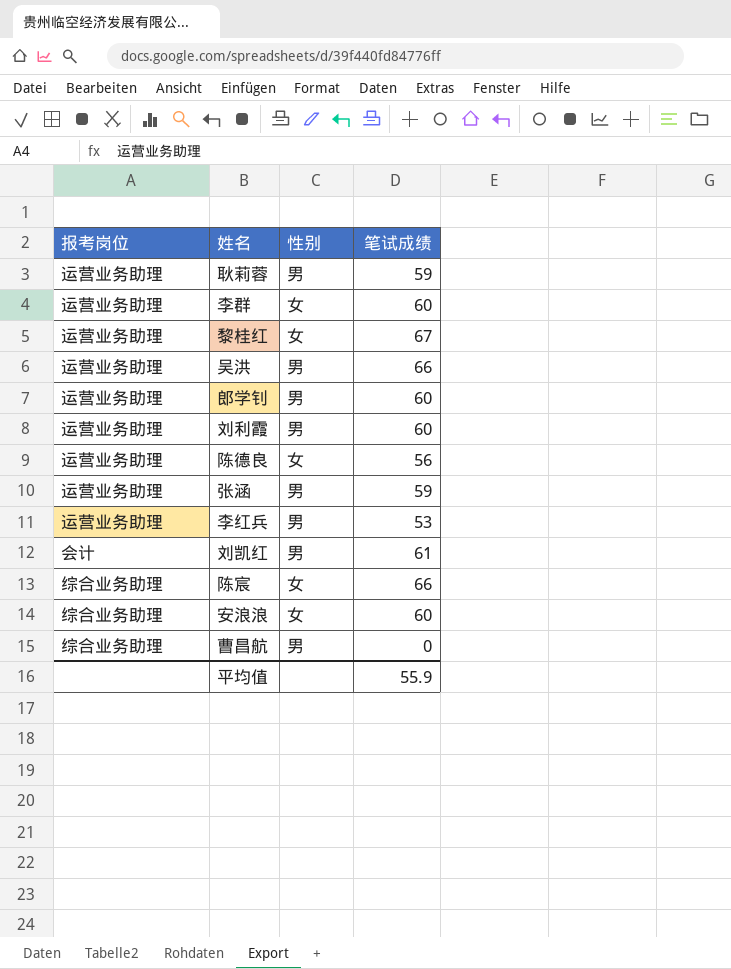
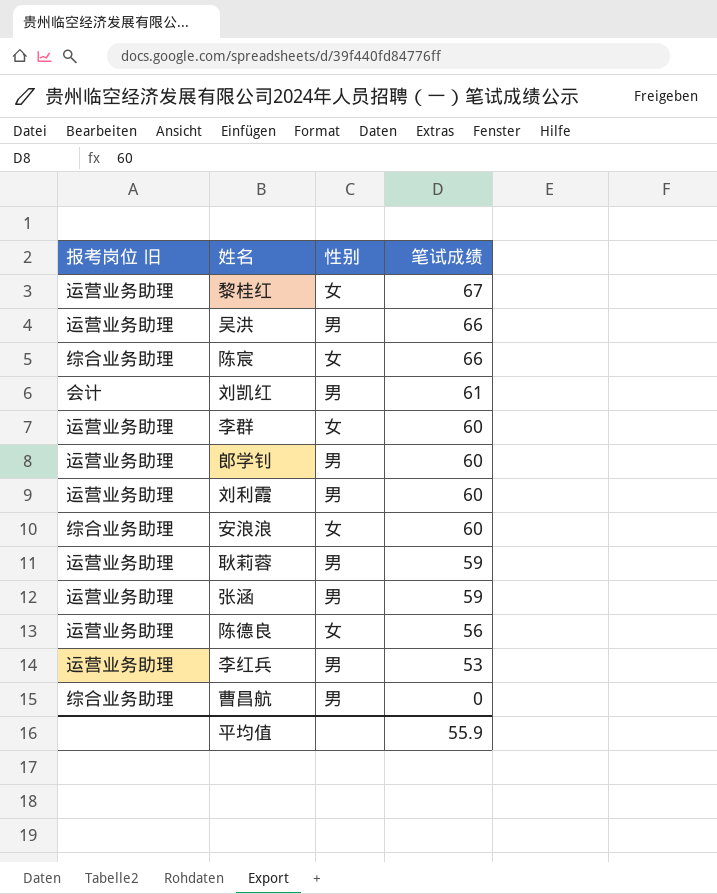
row order: none -> 笔试成绩 descending
column name: 报考岗位 -> 报考岗位 旧

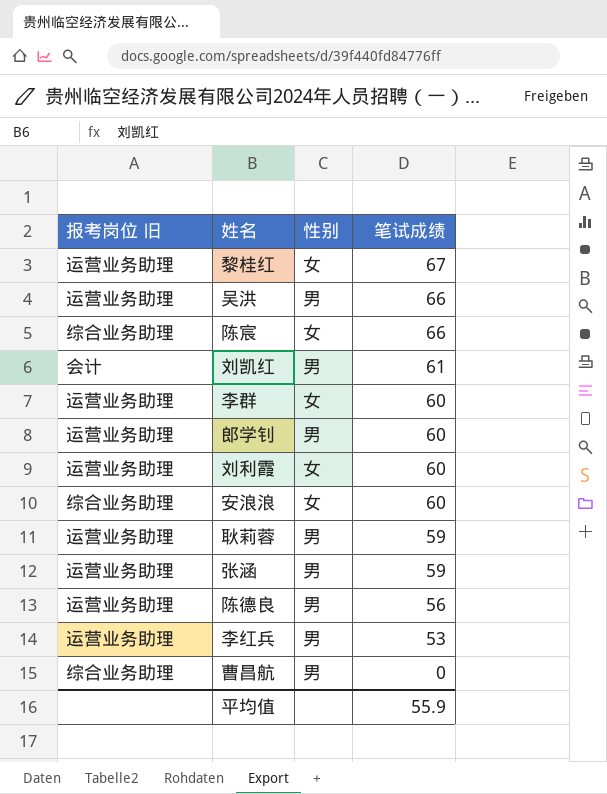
刘利霞 | 性别: 男 -> 女
陈德良 | 性别: 女 -> 男

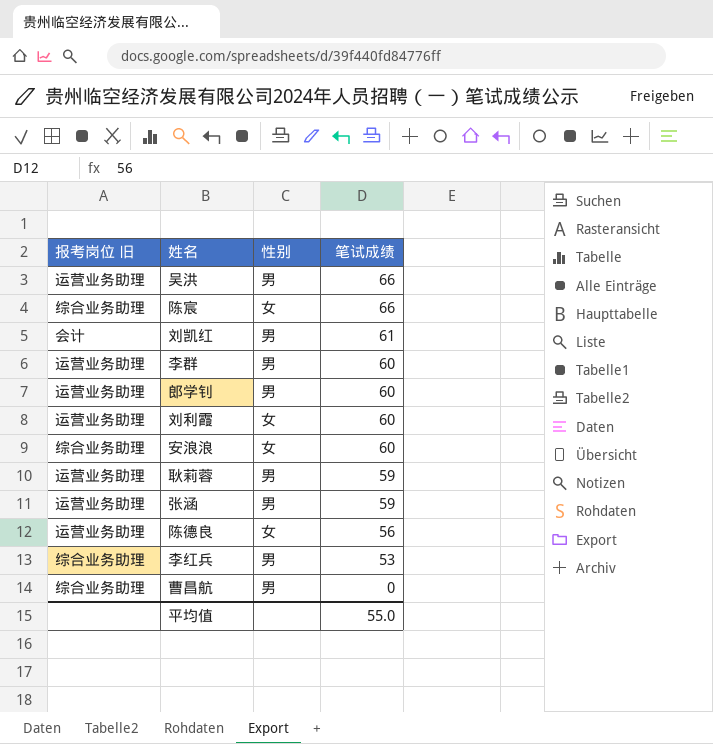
row 黎桂红: 运营业务助理 | 女 | 67 -> none
李群 | 性别: 女 -> 男
陈德良 | 性别: 男 -> 女
李红兵 | 报考岗位 旧: 运营业务助理 -> 综合业务助理
平均值 | 笔试成绩: 55.9 -> 55.0

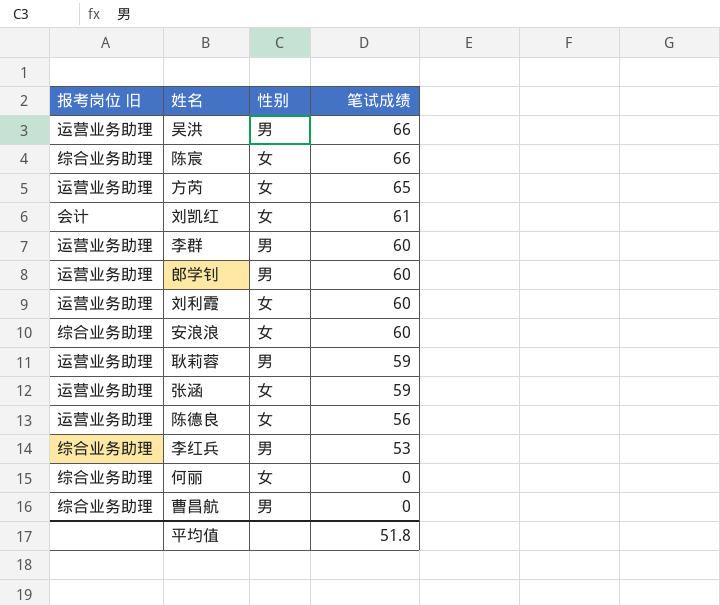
row 方芮: none -> 运营业务助理 | 女 | 65
刘凯红 | 性别: 男 -> 女
张涵 | 性别: 男 -> 女
row 何丽: none -> 综合业务助理 | 女 | 0
平均值 | 笔试成绩: 55.0 -> 51.8

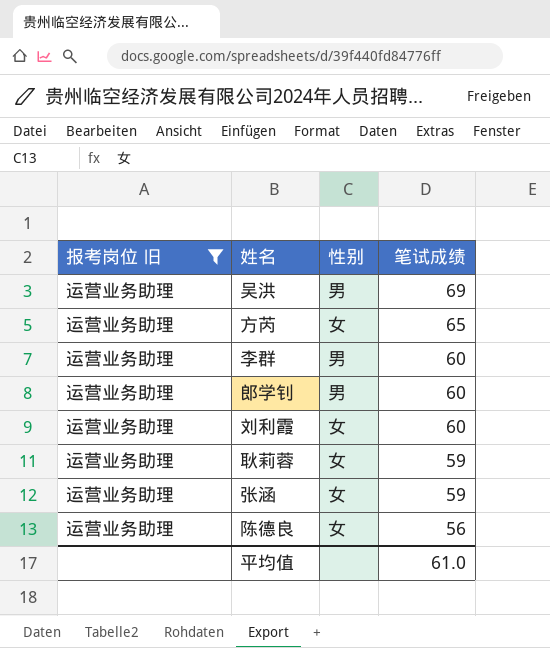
filter: none -> 报考岗位 旧 = 运营业务助理
吴洪 | 笔试成绩: 66 -> 69
耿莉蓉 | 性别: 男 -> 女
平均值 | 笔试成绩: 51.8 -> 61.0

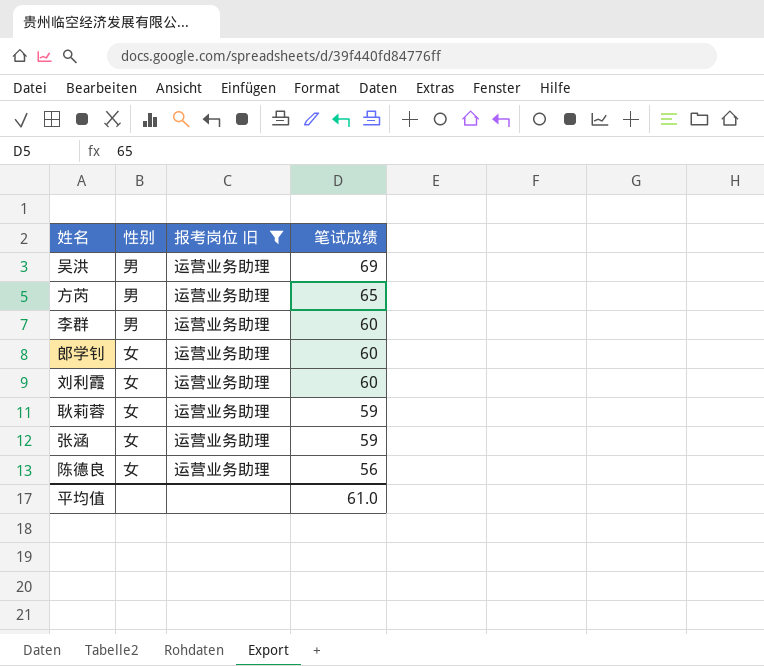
column 报考岗位 旧 | position: 1 -> 3
方芮 | 性别: 女 -> 男
郎学钊 | 性别: 男 -> 女

